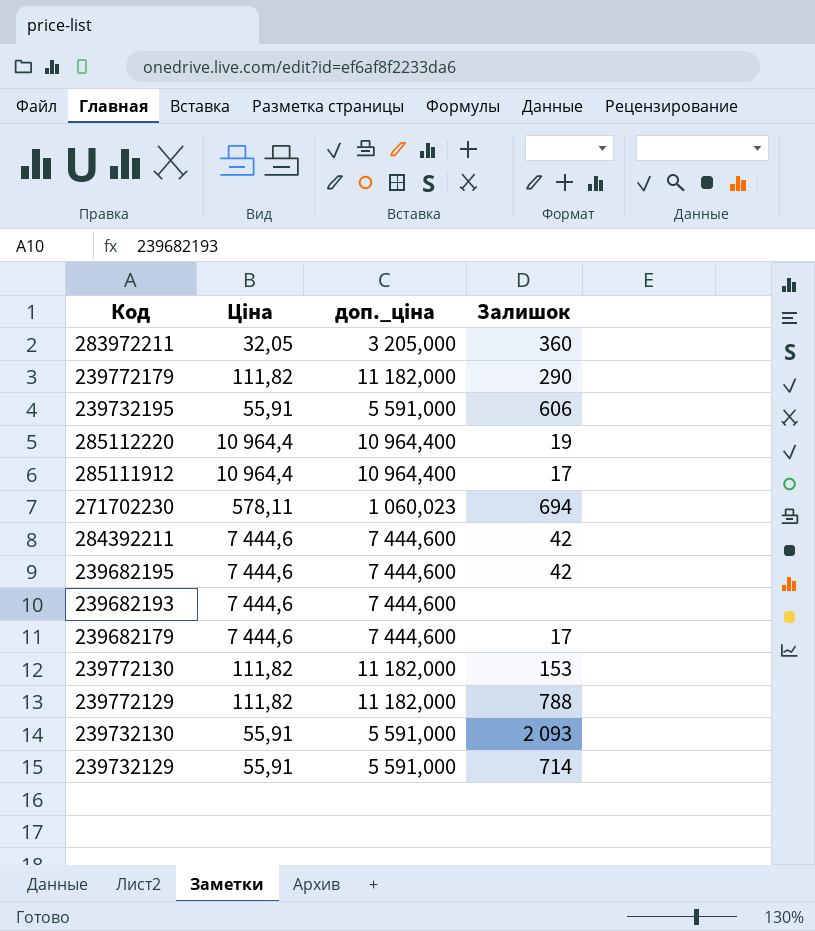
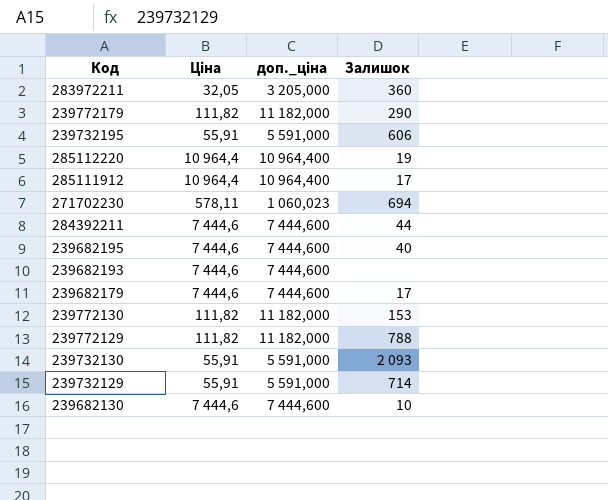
284392211 | Залишок: 42 -> 44
239682195 | Залишок: 42 -> 40
row 239682130: none -> 7 444,6 | 7 444,600 | 10

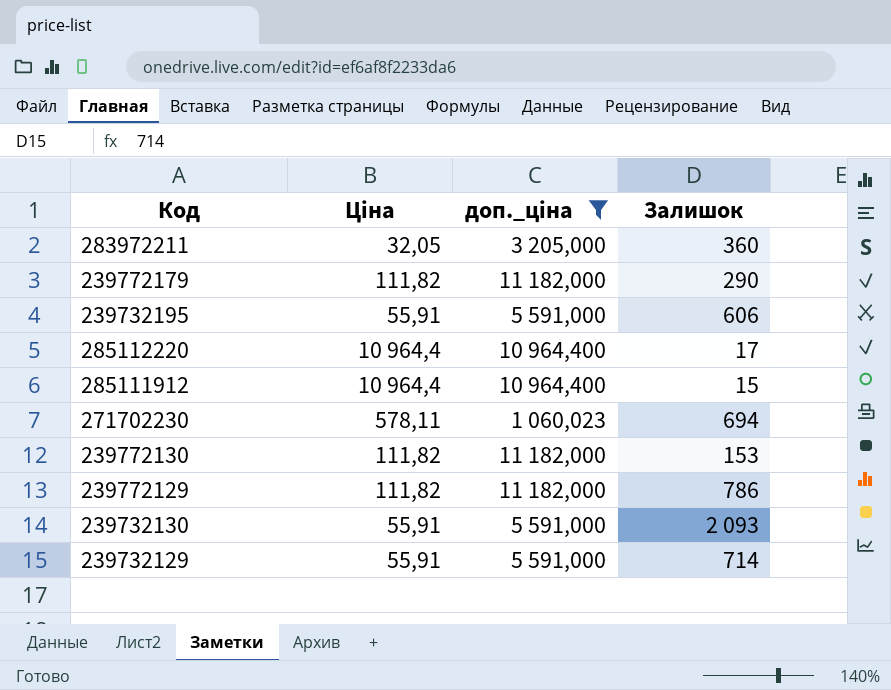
filter: none -> доп._ціна != 7 444,600
285112220 | Залишок: 19 -> 17
285111912 | Залишок: 17 -> 15
239772129 | Залишок: 788 -> 786

